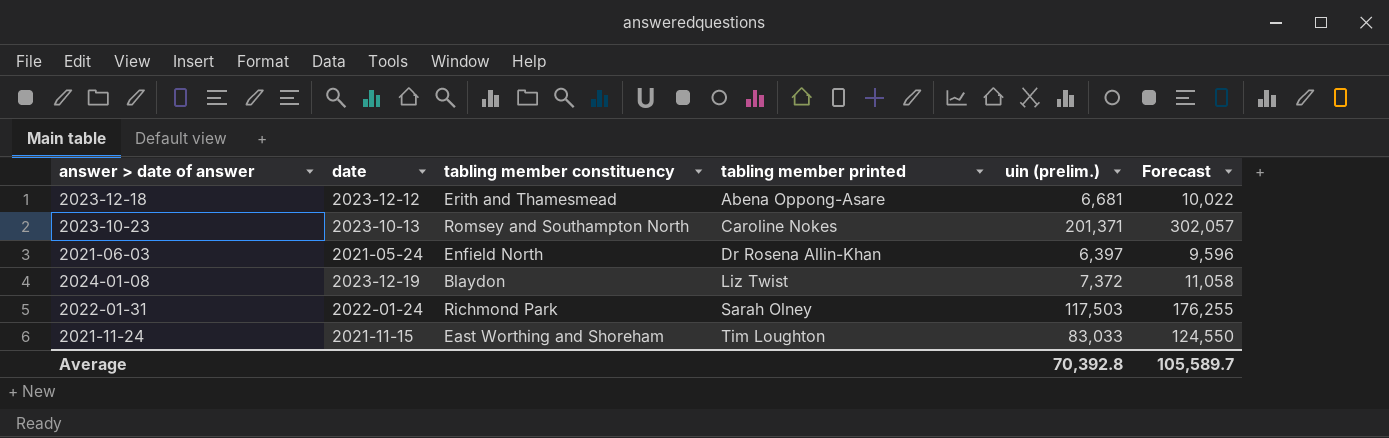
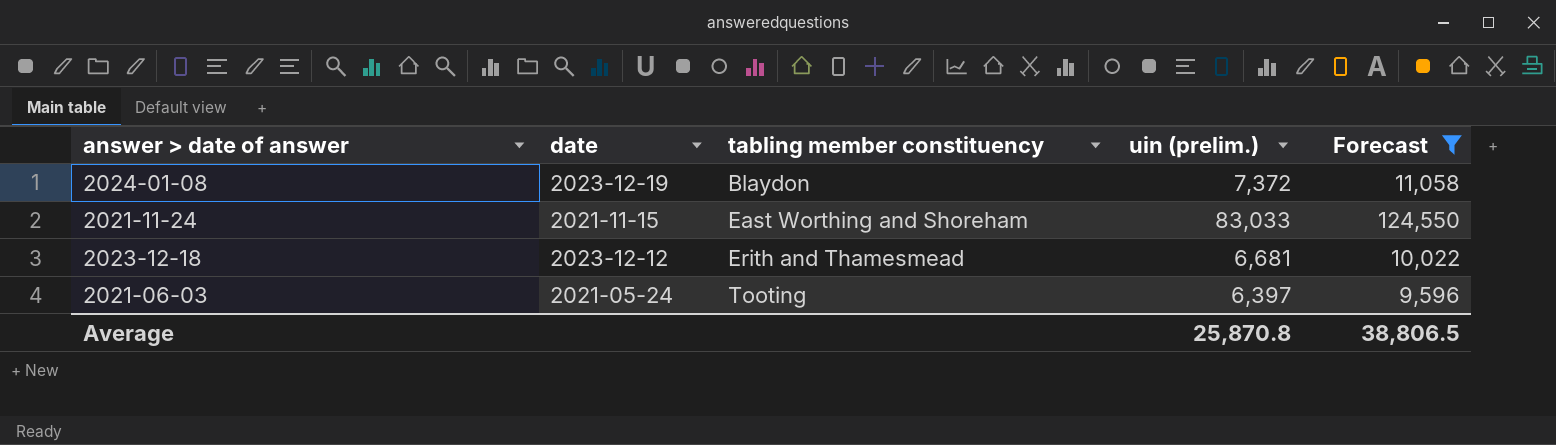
filter: none -> Forecast <= 124,550
row order: tabling member printed ascending -> tabling member constituency ascending
column tabling member printed | position: 4 -> none
2021-06-03 | tabling member constituency: Enfield North -> Tooting
Average | uin (prelim.): 70,392.8 -> 25,870.8
Average | Forecast: 105,589.7 -> 38,806.5

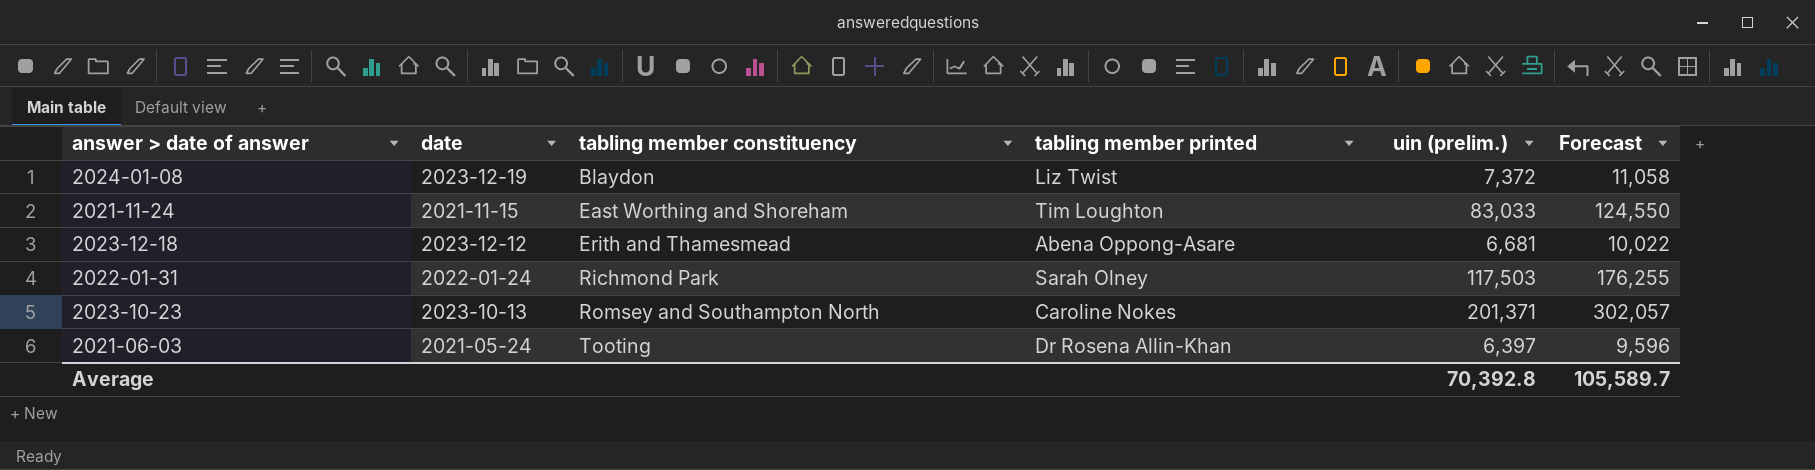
filter: Forecast <= 124,550 -> none
column tabling member printed | position: none -> 4
Average | uin (prelim.): 25,870.8 -> 70,392.8
Average | Forecast: 38,806.5 -> 105,589.7

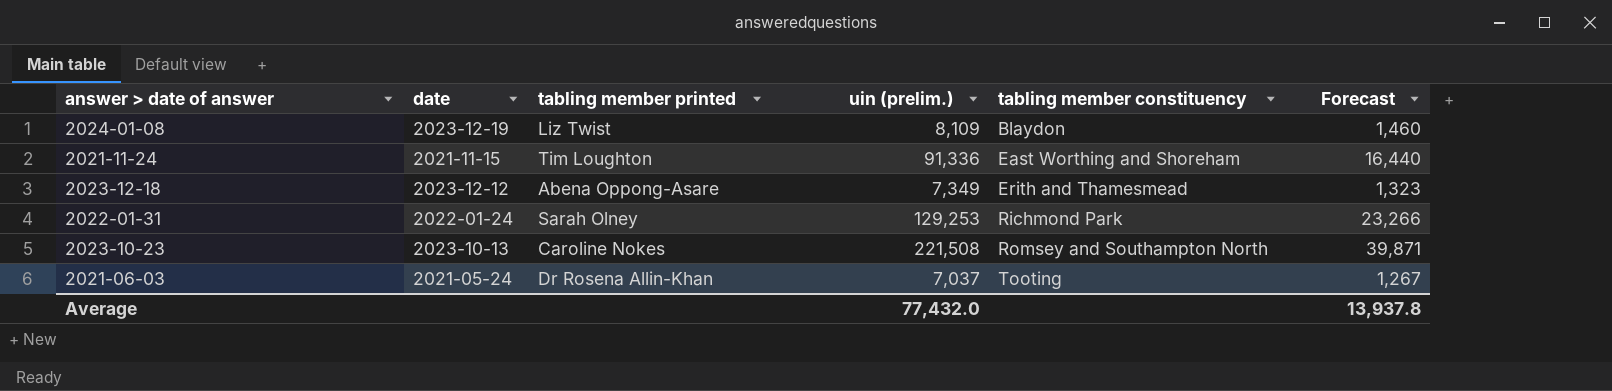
column tabling member constituency | position: 3 -> 5
column Forecast | formula: [uin (prelim.)] * 1.5 -> [uin (prelim.)] * 0.18
2024-01-08 | uin (prelim.): 7,372 -> 8,109
2021-11-24 | uin (prelim.): 83,033 -> 91,336
2023-12-18 | uin (prelim.): 6,681 -> 7,349
2022-01-31 | uin (prelim.): 117,503 -> 129,253
2023-10-23 | uin (prelim.): 201,371 -> 221,508
2021-06-03 | uin (prelim.): 6,397 -> 7,037
Average | uin (prelim.): 70,392.8 -> 77,432.0
Average | Forecast: 105,589.7 -> 13,937.8

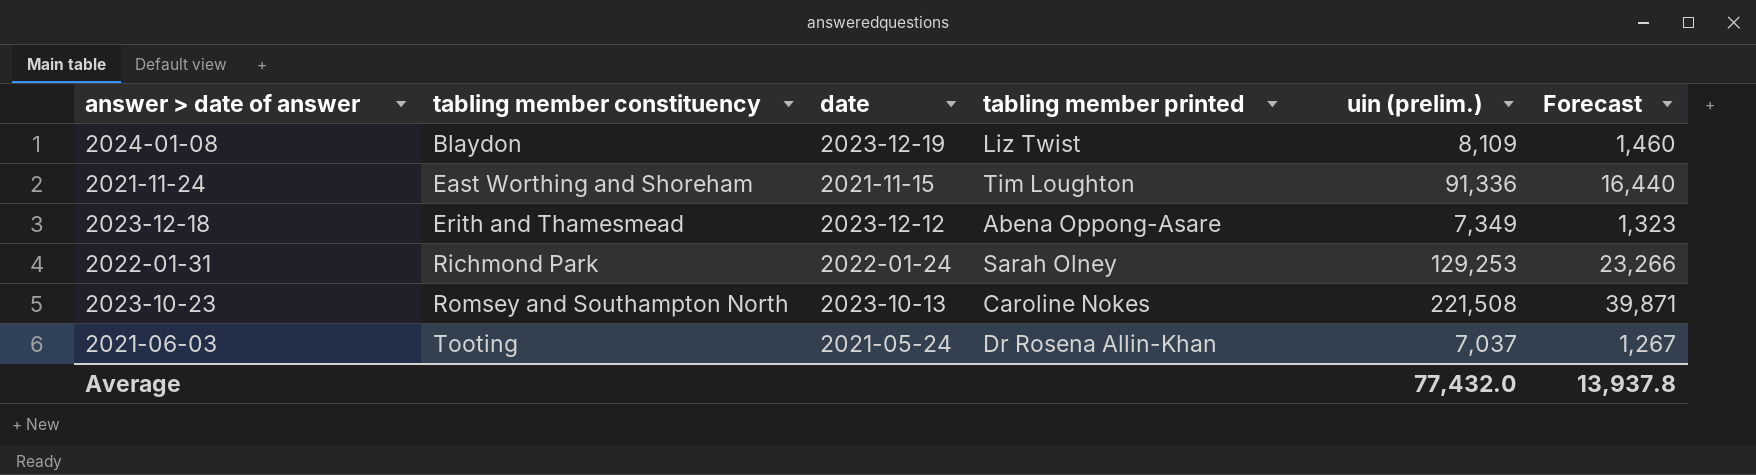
column tabling member constituency | position: 5 -> 2

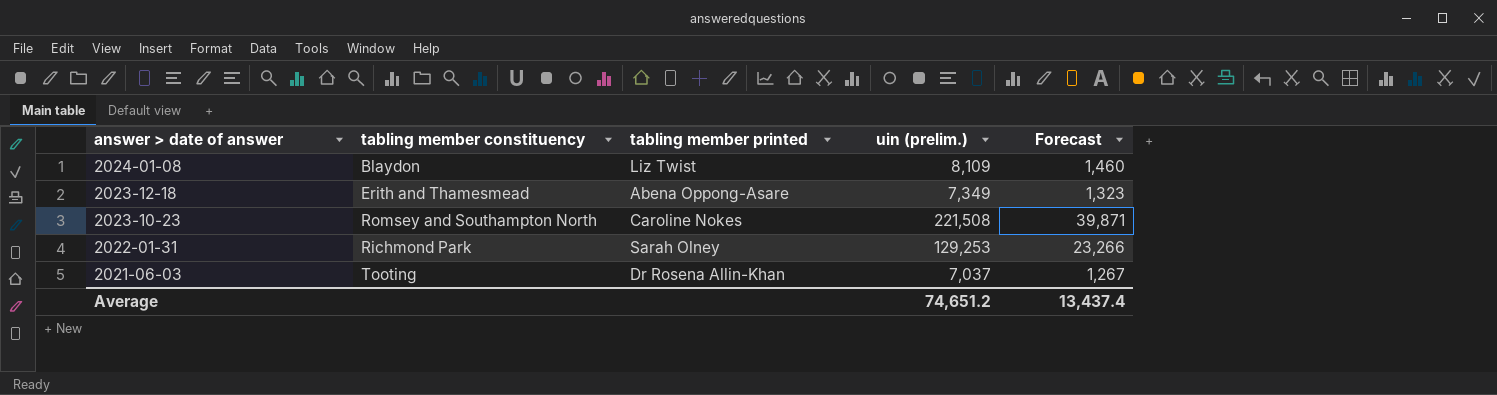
row order: tabling member constituency ascending -> answer > date of answer descending
column date | position: 3 -> none
row 2021-11-24: East Worthing and Shoreham | 2021-11-15 | Tim Loughton | 91,336 | 16,440 -> none
Average | uin (prelim.): 77,432.0 -> 74,651.2
Average | Forecast: 13,937.8 -> 13,437.4

